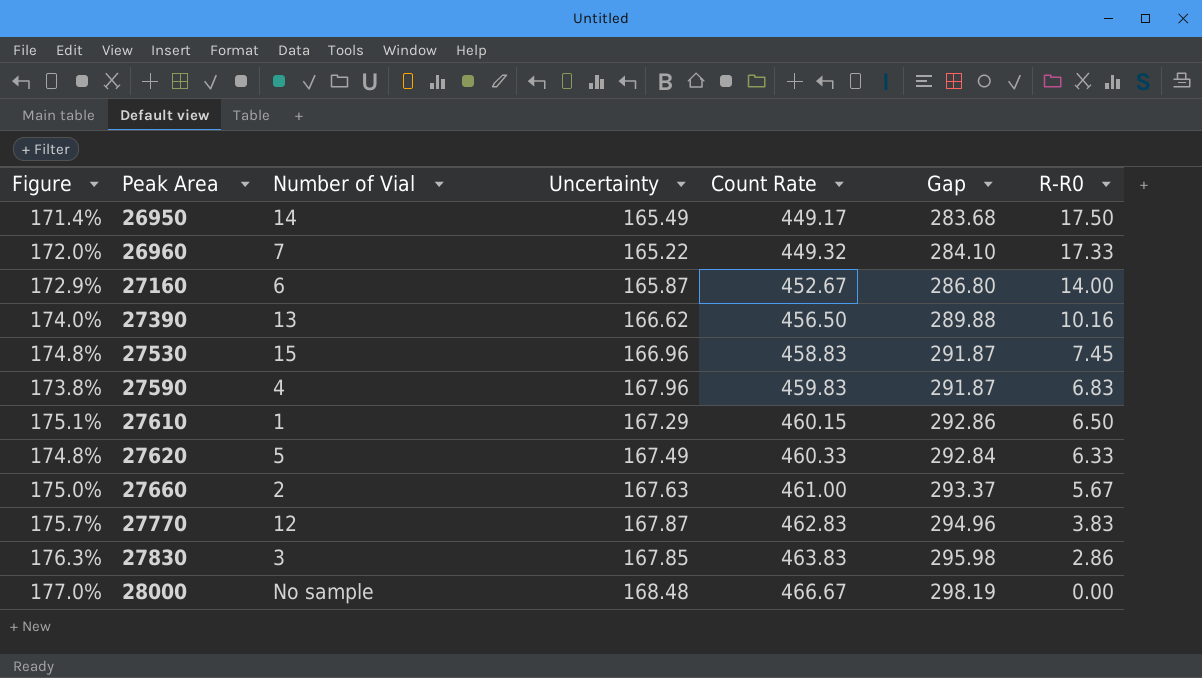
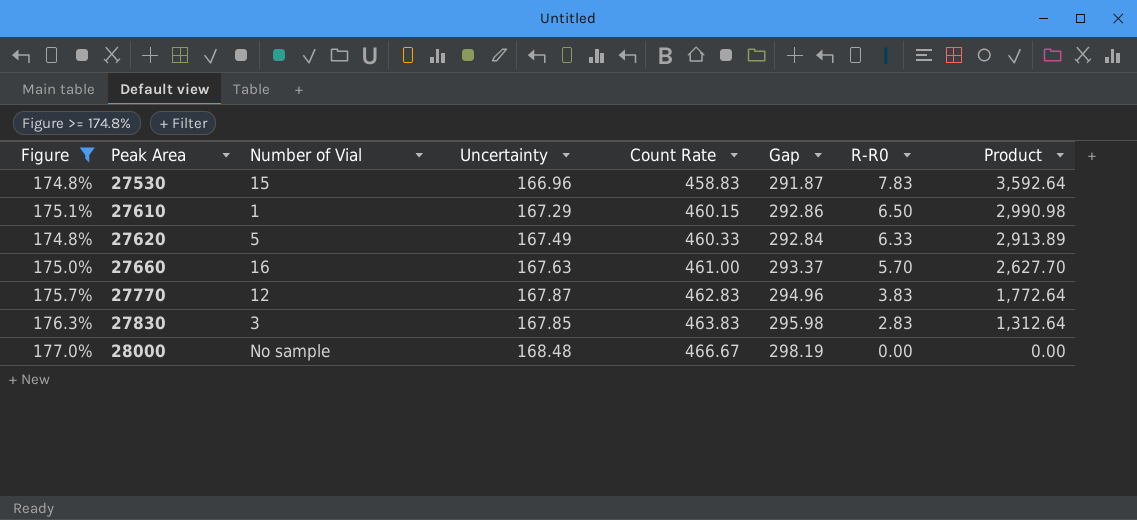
filter: none -> Figure >= 174.8%
column Product | formula: none -> [Count Rate] * [R-R0]
27530 | R-R0: 7.45 -> 7.83
27660 | Number of Vial: 2 -> 16
27660 | R-R0: 5.67 -> 5.70
27830 | R-R0: 2.86 -> 2.83

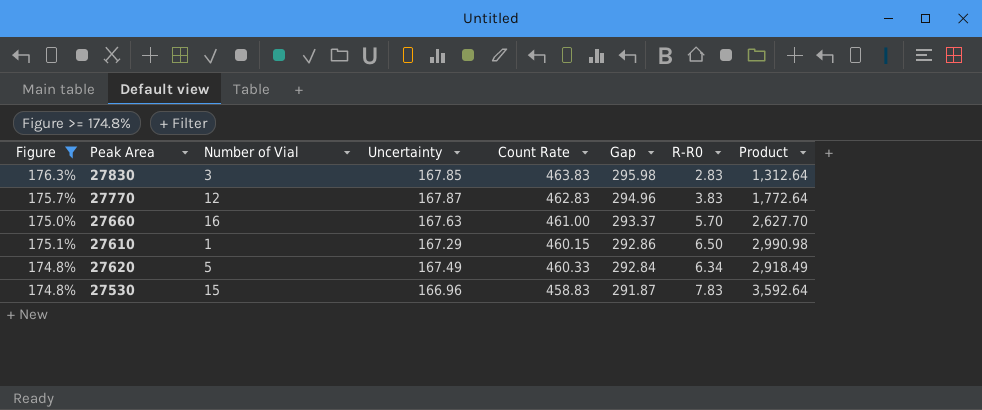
row order: Peak Area ascending -> Gap descending
row 28000: 177.0% | No sample | 168.48 | 466.67 | 298.19 | 0.00 | 0.00 -> none
27620 | R-R0: 6.33 -> 6.34
27620 | Product: 2,913.89 -> 2,918.49

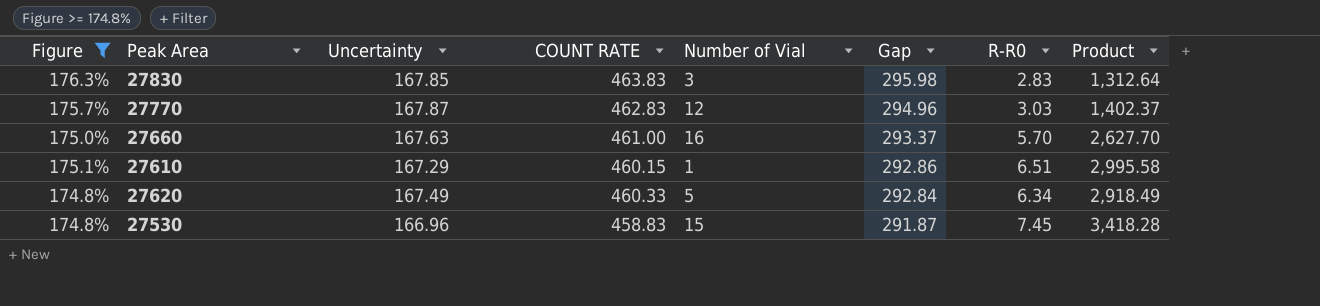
column name: Count Rate -> COUNT RATE
column Number of Vial | position: 3 -> 5
27770 | R-R0: 3.83 -> 3.03
27770 | Product: 1,772.64 -> 1,402.37
27610 | R-R0: 6.50 -> 6.51
27610 | Product: 2,990.98 -> 2,995.58
27530 | R-R0: 7.83 -> 7.45
27530 | Product: 3,592.64 -> 3,418.28

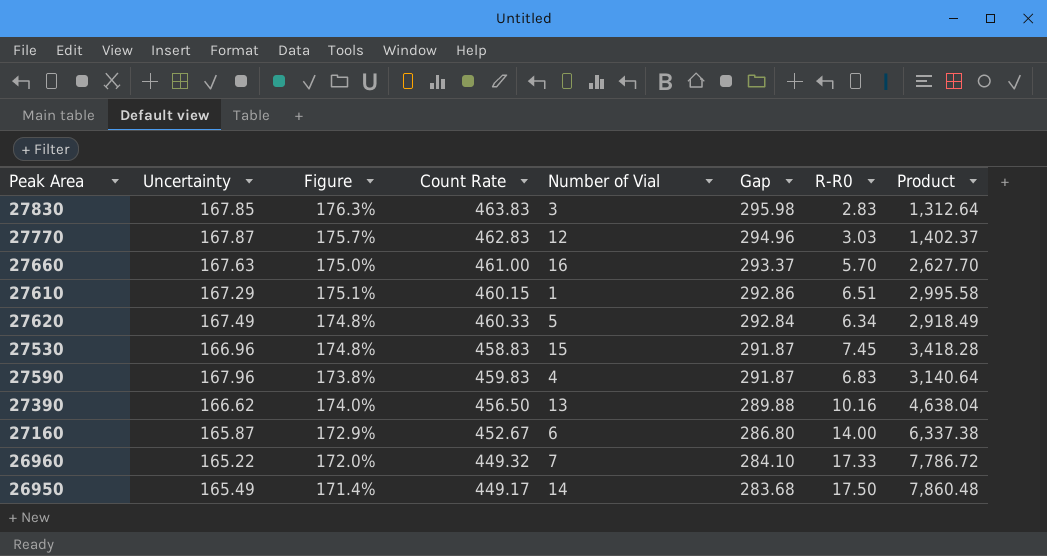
filter: Figure >= 174.8% -> none
column Figure | position: 1 -> 3
column name: COUNT RATE -> Count Rate

